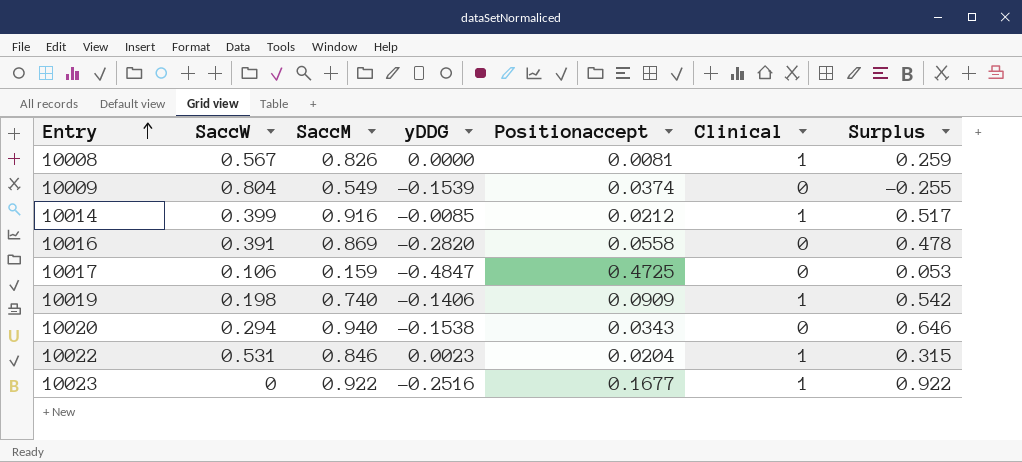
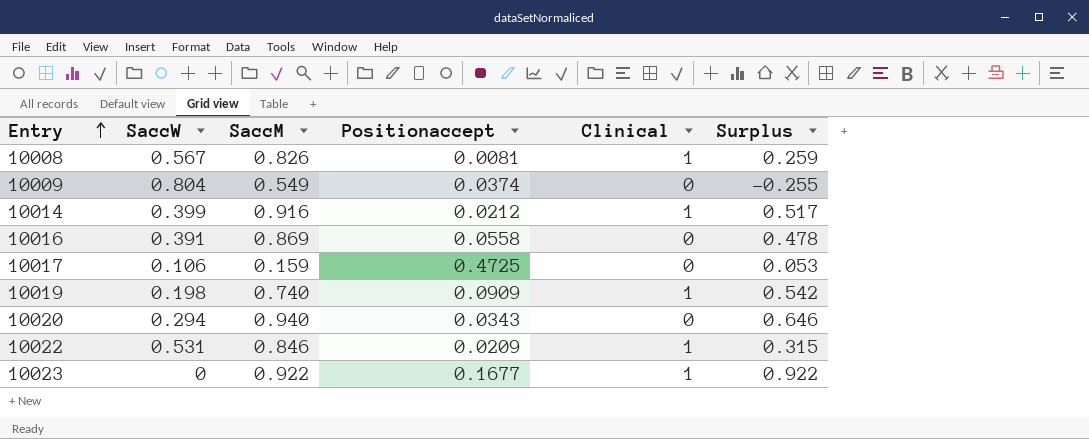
column yDDG | position: 4 -> none
10022 | Positionaccept: 0.0204 -> 0.0209

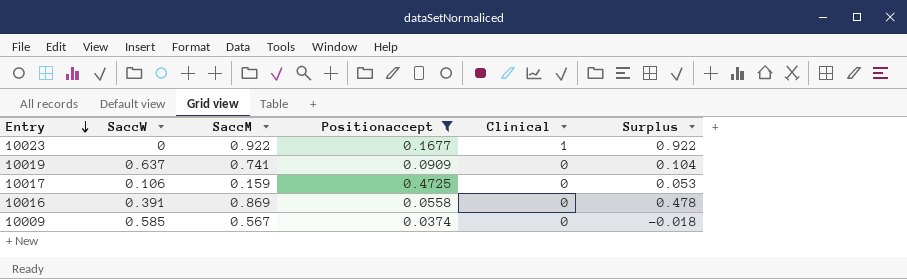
filter: none -> Positionaccept >= 0.0374
row order: Entry ascending -> Entry descending
10019 | SaccW: 0.198 -> 0.637
10019 | SaccM: 0.740 -> 0.741
10019 | Clinical: 1 -> 0
10019 | Surplus: 0.542 -> 0.104
10009 | SaccW: 0.804 -> 0.585
10009 | SaccM: 0.549 -> 0.567
10009 | Surplus: -0.255 -> -0.018

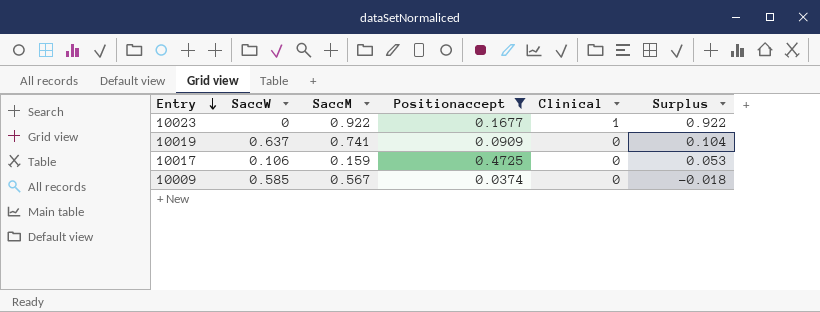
row 10016: 0.391 | 0.869 | 0.0558 | 0 | 0.478 -> none

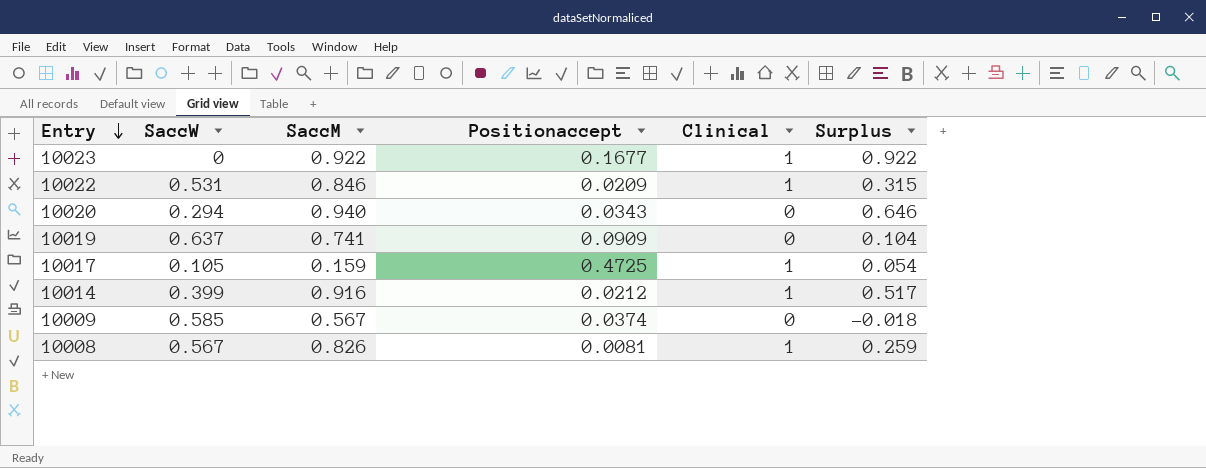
filter: Positionaccept >= 0.0374 -> none
10017 | SaccW: 0.106 -> 0.105
10017 | Clinical: 0 -> 1
10017 | Surplus: 0.053 -> 0.054

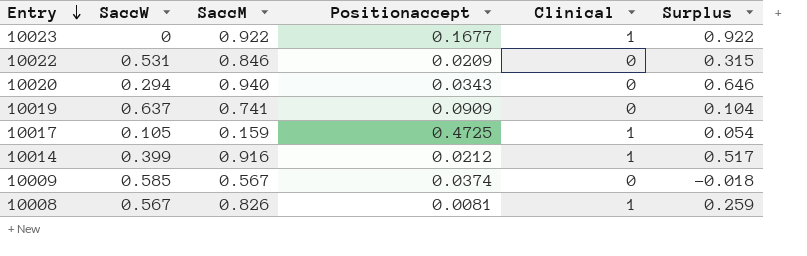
10022 | Clinical: 1 -> 0

